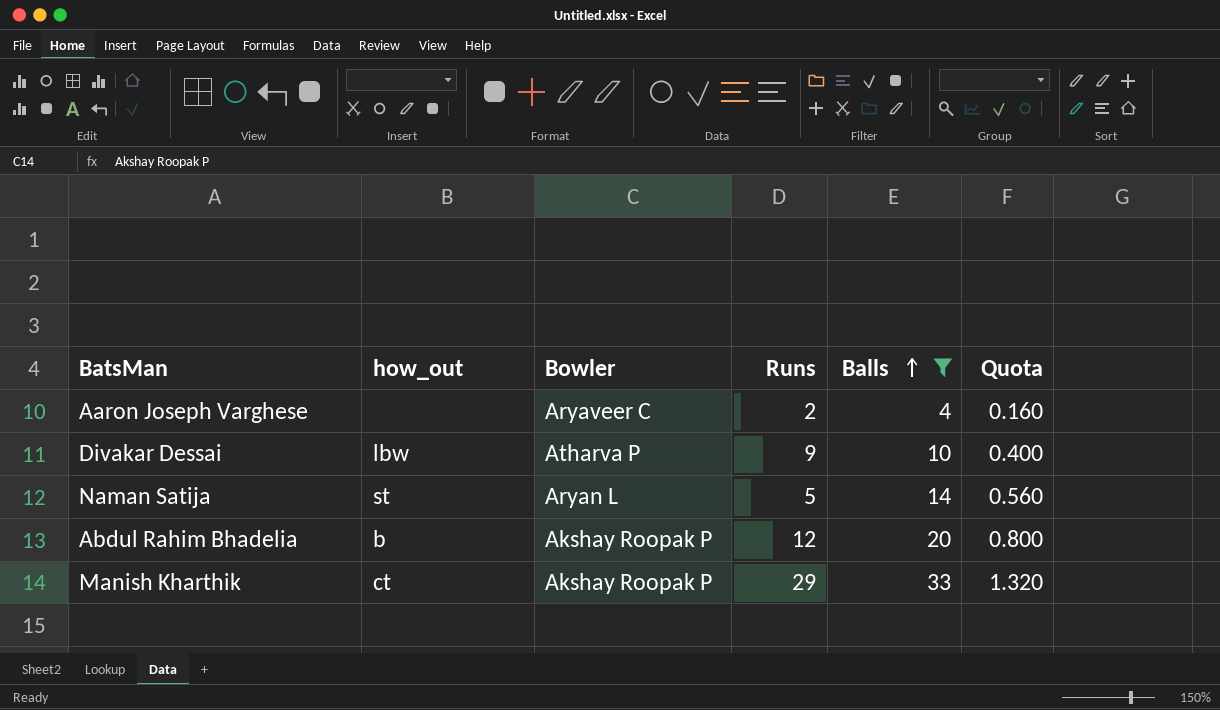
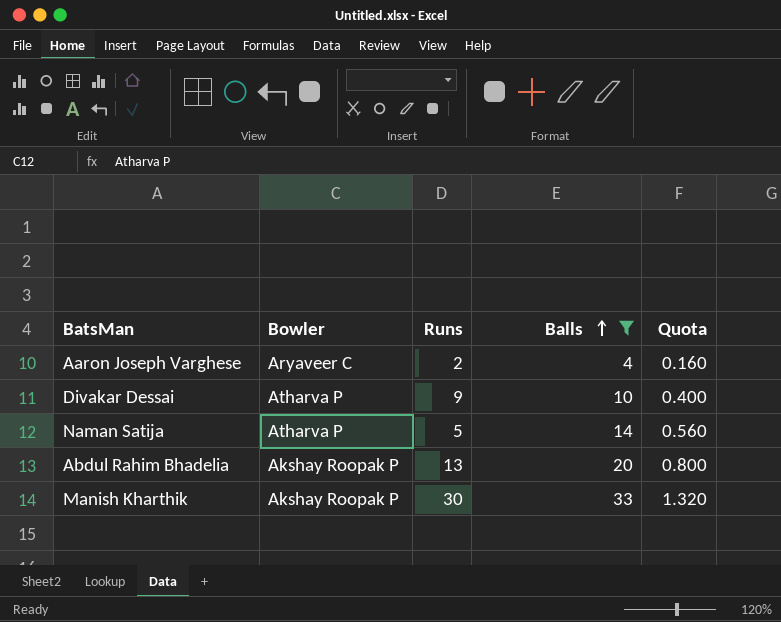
column how_out | position: 2 -> none
Naman Satija | Bowler: Aryan L -> Atharva P
Abdul Rahim Bhadelia | Runs: 12 -> 13
Manish Kharthik | Runs: 29 -> 30

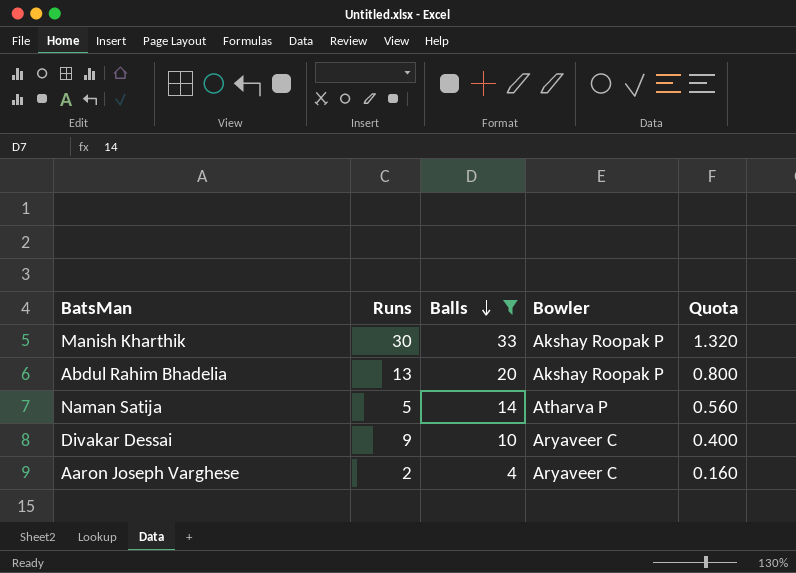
row order: Balls ascending -> Balls descending
column Bowler | position: 2 -> 4
Divakar Dessai | Bowler: Atharva P -> Aryaveer C

